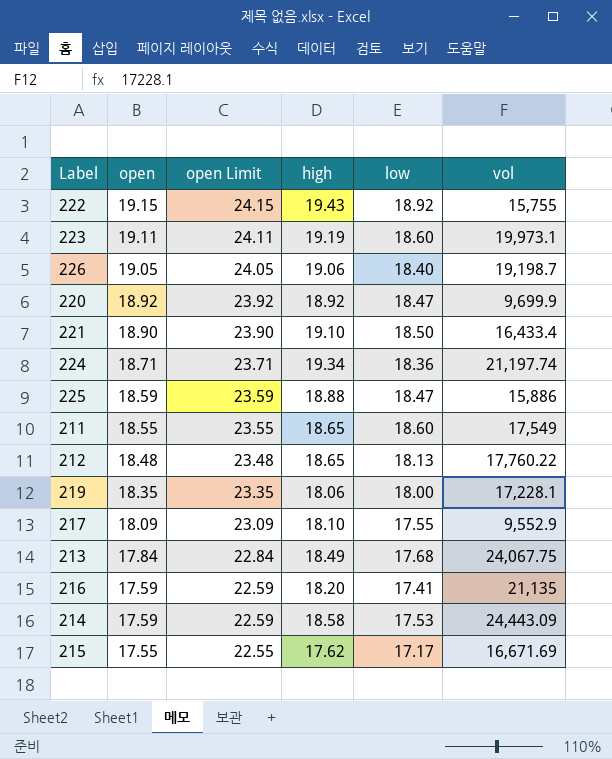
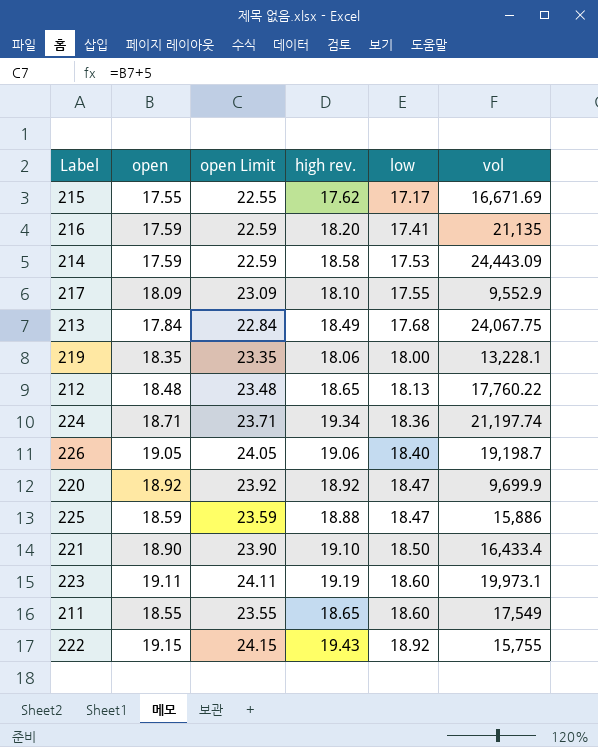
row order: open descending -> low ascending
column name: high -> high rev.
219 | vol: 17,228.1 -> 13,228.1

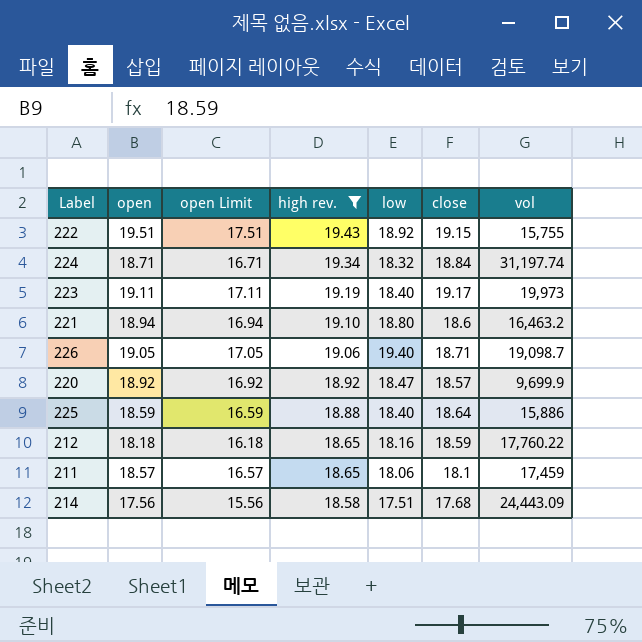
filter: none -> high rev. >= 18.58
row order: low ascending -> high rev. descending
column open Limit | formula: [open] + 5 -> [open] - 2
column close | position: none -> 6
222 | open: 19.15 -> 19.51
224 | low: 18.36 -> 18.32
224 | vol: 21,197.74 -> 31,197.74
223 | low: 18.60 -> 18.40
223 | vol: 19,973.1 -> 19,973
221 | open: 18.90 -> 18.94
221 | low: 18.50 -> 18.80
221 | vol: 16,433.4 -> 16,463.2
226 | low: 18.40 -> 19.40
226 | vol: 19,198.7 -> 19,098.7
225 | low: 18.47 -> 18.40
212 | open: 18.48 -> 18.18
212 | low: 18.13 -> 18.16
211 | open: 18.55 -> 18.57
211 | low: 18.60 -> 18.06
211 | vol: 17,549 -> 17,459
214 | open: 17.59 -> 17.56
214 | low: 17.53 -> 17.51

